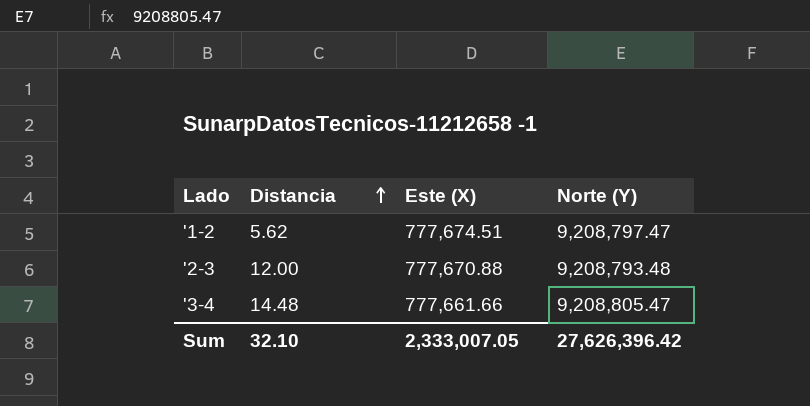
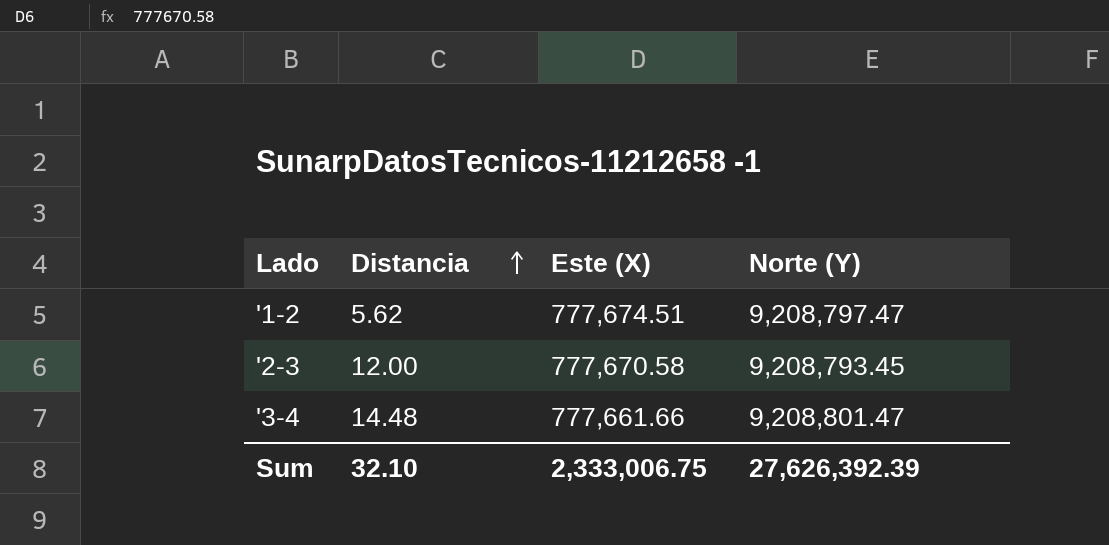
'2-3 | Este (X): 777,670.88 -> 777,670.58
'2-3 | Norte (Y): 9,208,793.48 -> 9,208,793.45
'3-4 | Norte (Y): 9,208,805.47 -> 9,208,801.47
Sum | Este (X): 2,333,007.05 -> 2,333,006.75
Sum | Norte (Y): 27,626,396.42 -> 27,626,392.39

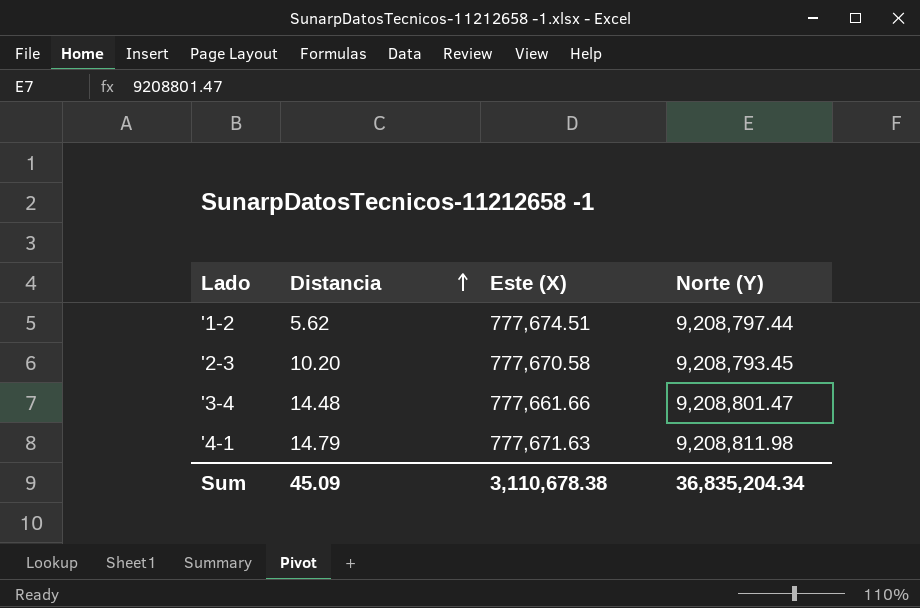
'1-2 | Norte (Y): 9,208,797.47 -> 9,208,797.44
'2-3 | Distancia: 12.00 -> 10.20
row '4-1: none -> 14.79 | 777,671.63 | 9,208,811.98
Sum | Distancia: 32.10 -> 45.09
Sum | Este (X): 2,333,006.75 -> 3,110,678.38
Sum | Norte (Y): 27,626,392.39 -> 36,835,204.34

